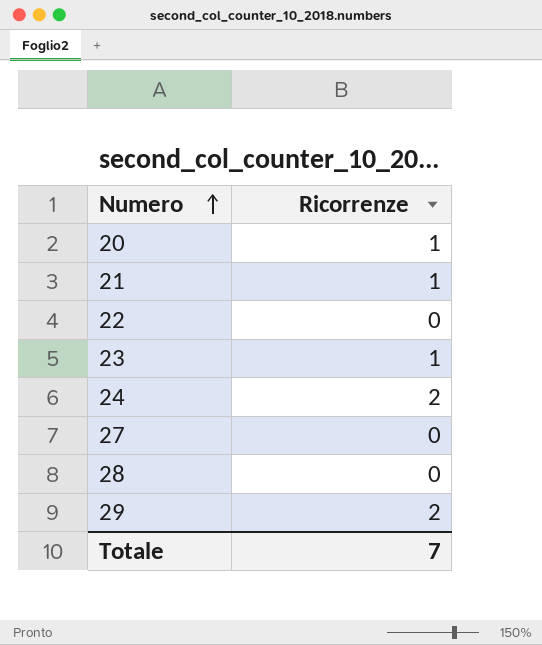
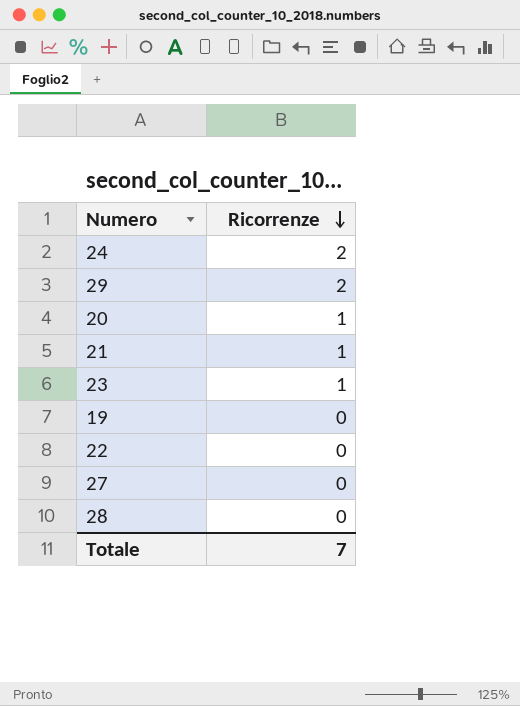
row order: Numero ascending -> Ricorrenze descending
row 19: none -> 0

